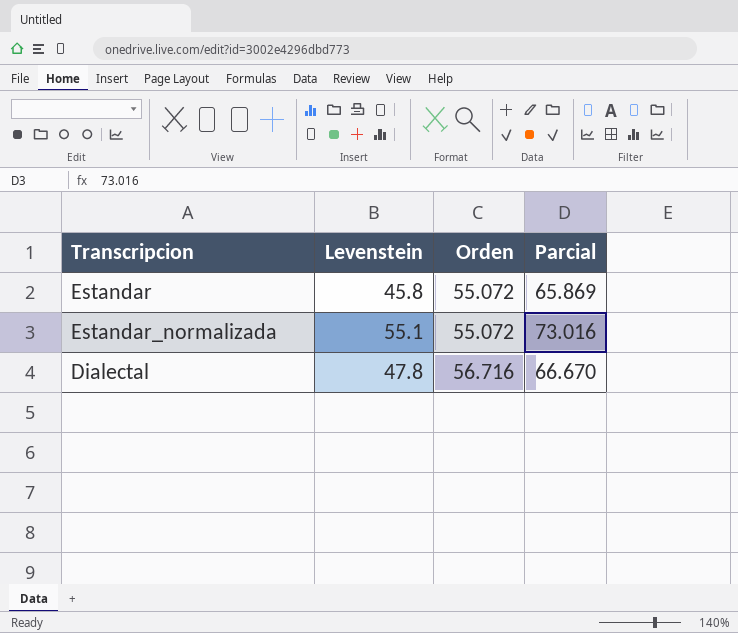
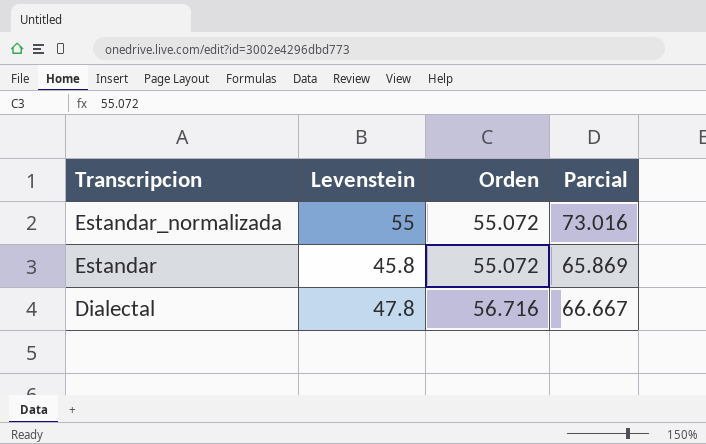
row order: Orden ascending -> Transcripcion descending
Estandar_normalizada | Levenstein: 55.1 -> 55
Dialectal | Parcial: 66.670 -> 66.667

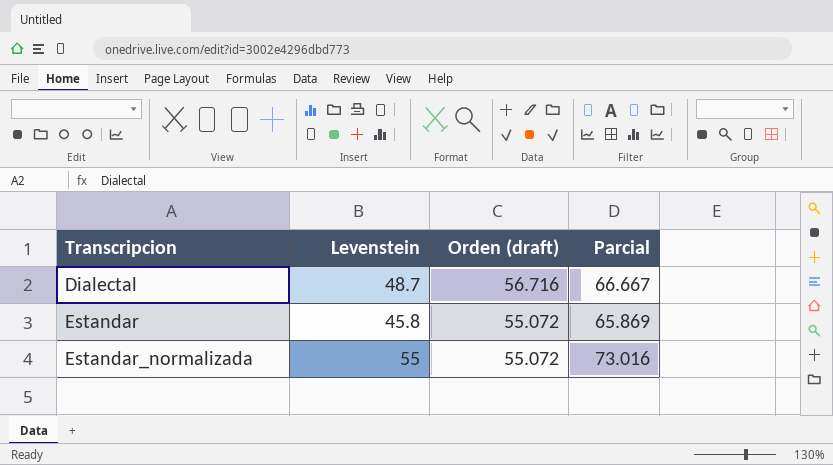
row order: Transcripcion descending -> Transcripcion ascending
column name: Orden -> Orden (draft)
Dialectal | Levenstein: 47.8 -> 48.7

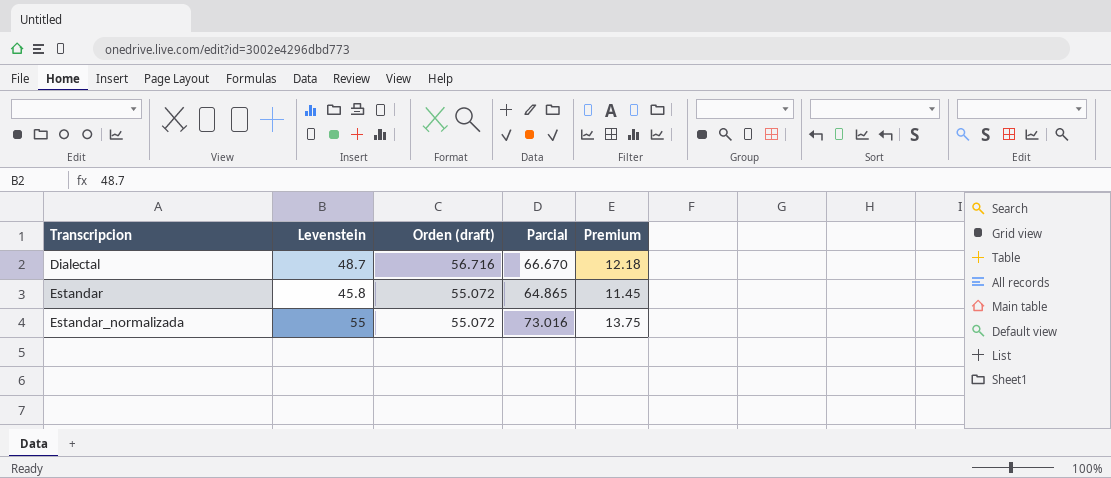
column Premium | formula: none -> [Levenstein] * 0.25
Dialectal | Parcial: 66.667 -> 66.670
Estandar | Parcial: 65.869 -> 64.865

